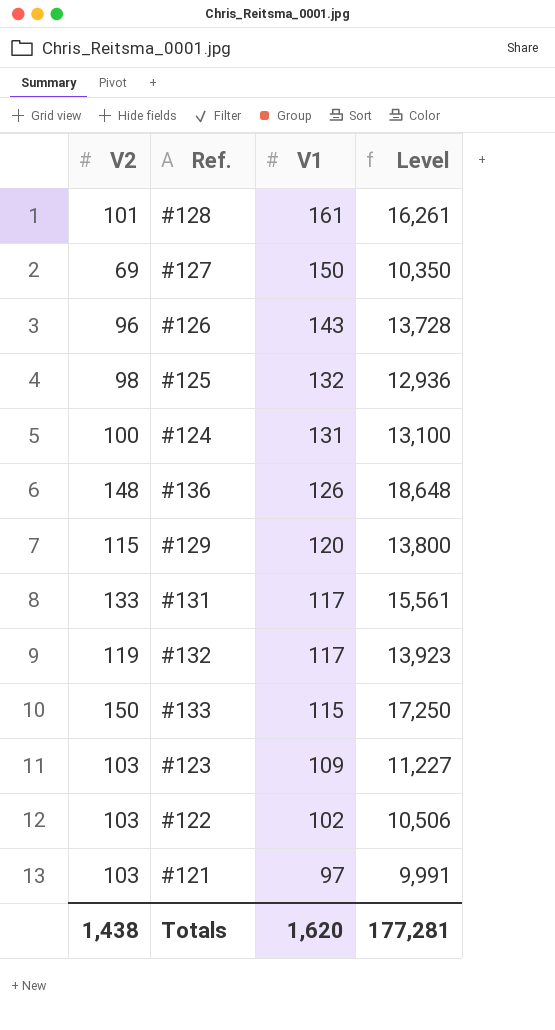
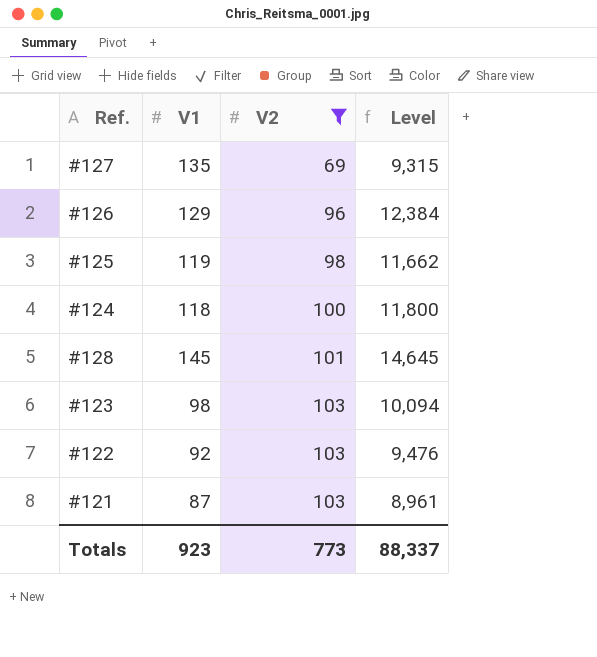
filter: none -> V2 <= 103
row order: V1 descending -> V2 ascending
column V2 | position: 1 -> 3
#127 | V1: 150 -> 135
#127 | Level: 10,350 -> 9,315
#126 | V1: 143 -> 129
#126 | Level: 13,728 -> 12,384
#125 | V1: 132 -> 119
#125 | Level: 12,936 -> 11,662
#124 | V1: 131 -> 118
#124 | Level: 13,100 -> 11,800
#128 | V1: 161 -> 145
#128 | Level: 16,261 -> 14,645
#123 | V1: 109 -> 98
#123 | Level: 11,227 -> 10,094
#122 | V1: 102 -> 92
#122 | Level: 10,506 -> 9,476
#121 | V1: 97 -> 87
#121 | Level: 9,991 -> 8,961
Totals | V1: 1,620 -> 923
Totals | V2: 1,438 -> 773
Totals | Level: 177,281 -> 88,337

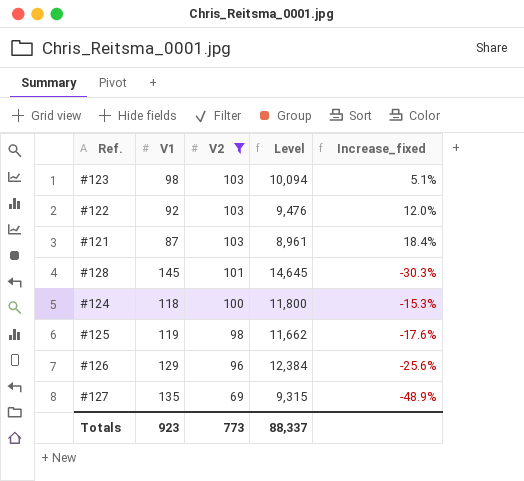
row order: V2 ascending -> V2 descending
column Increase_fixed | formula: none -> ([V2] - [V1]) / [V1]

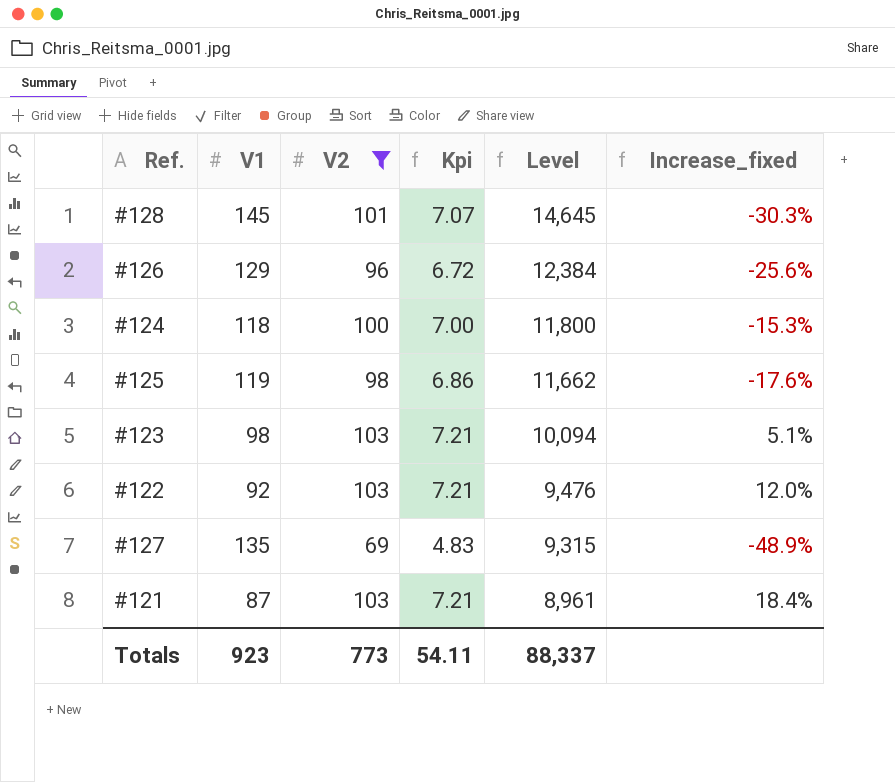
row order: V2 descending -> Level descending
column Kpi | formula: none -> [V2] * 0.07

